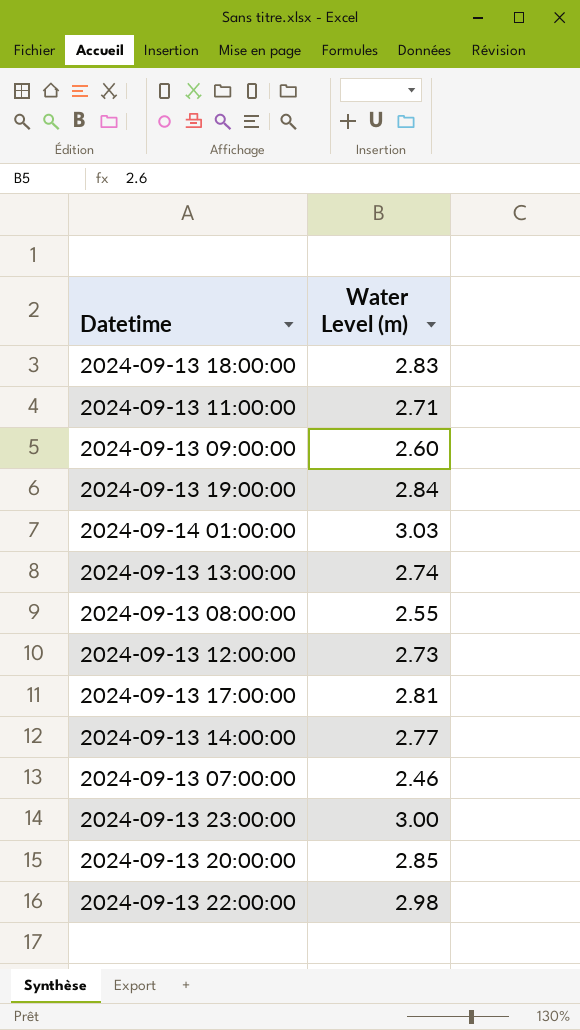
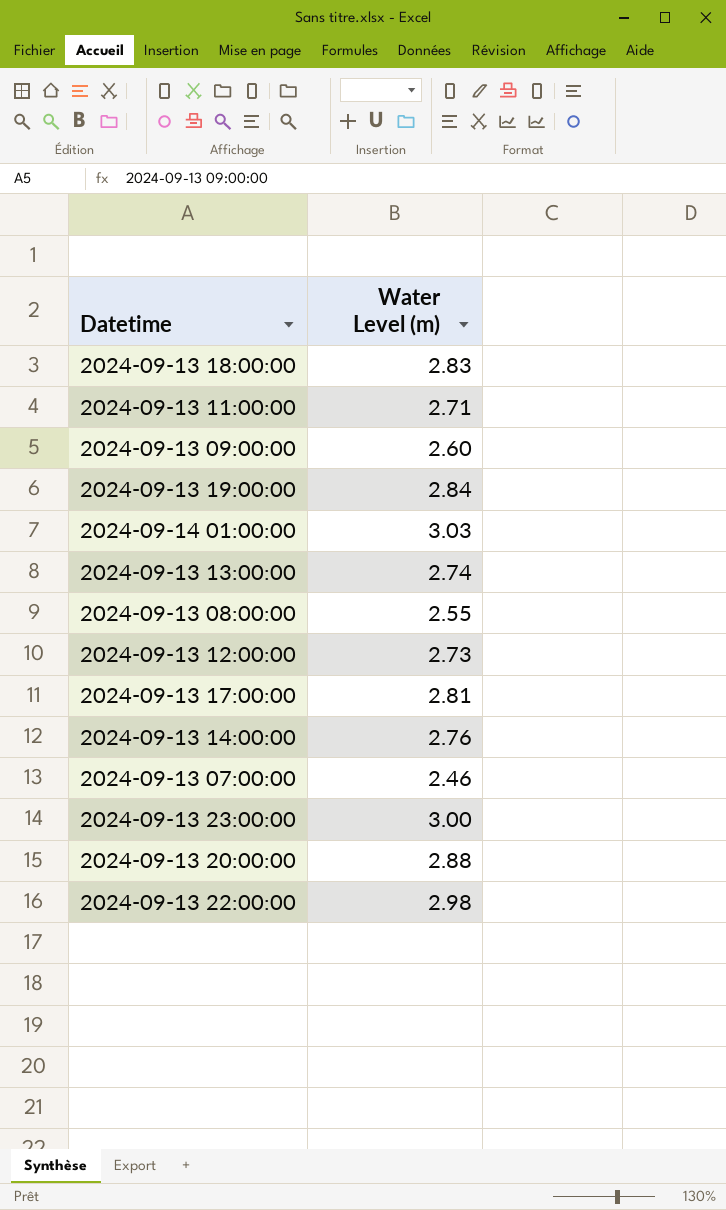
2024-09-13 14:00:00 | Water Level (m): 2.77 -> 2.76
2024-09-13 20:00:00 | Water Level (m): 2.85 -> 2.88

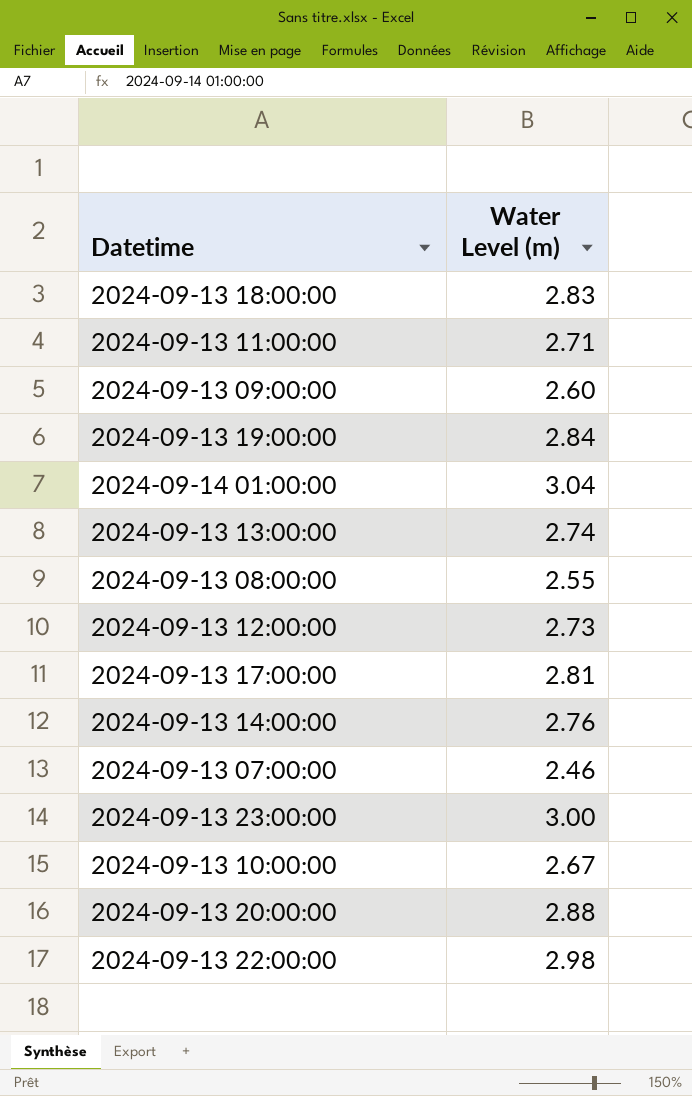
2024-09-14 01:00:00 | Water Level (m): 3.03 -> 3.04
row 2024-09-13 10:00:00: none -> 2.67

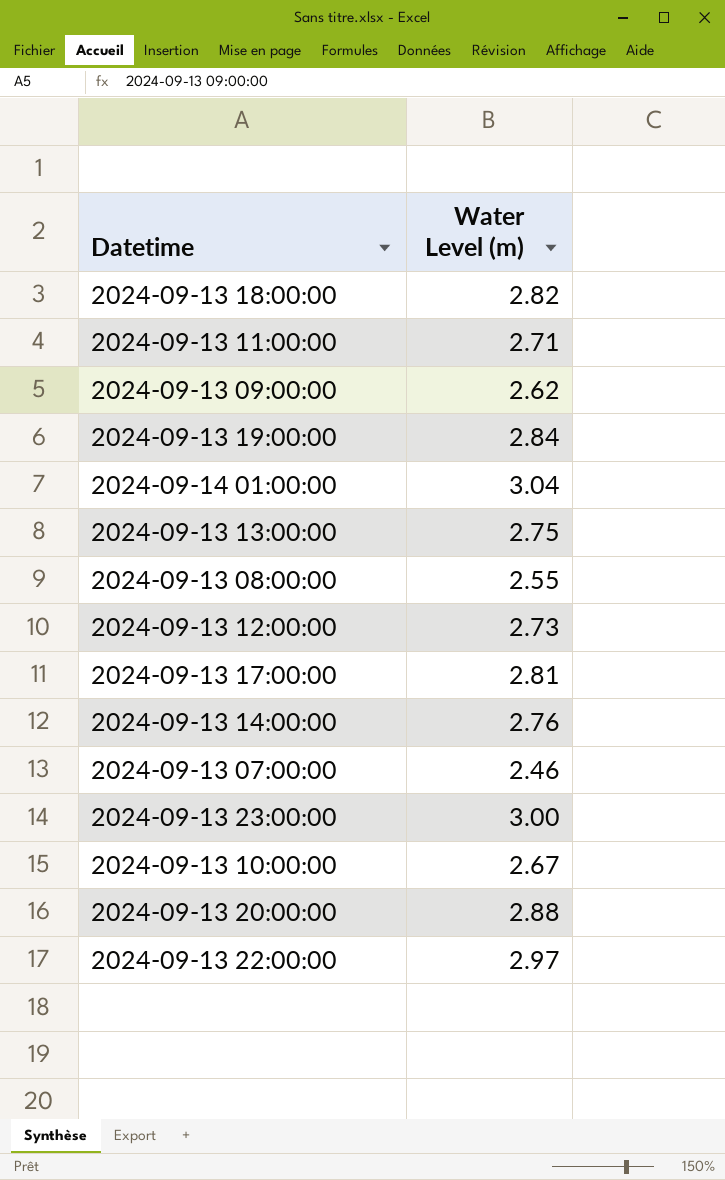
2024-09-13 18:00:00 | Water Level (m): 2.83 -> 2.82
2024-09-13 09:00:00 | Water Level (m): 2.60 -> 2.62
2024-09-13 13:00:00 | Water Level (m): 2.74 -> 2.75
2024-09-13 22:00:00 | Water Level (m): 2.98 -> 2.97

